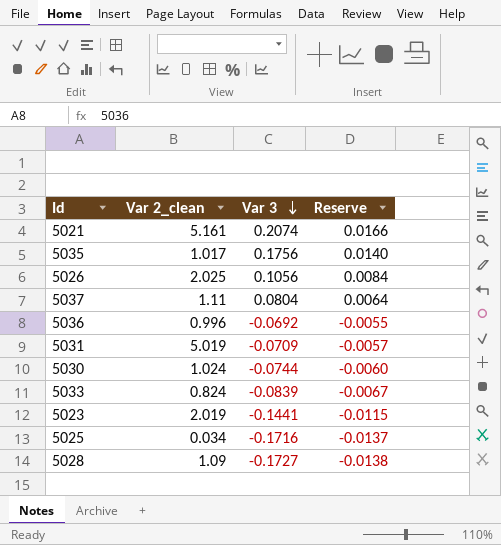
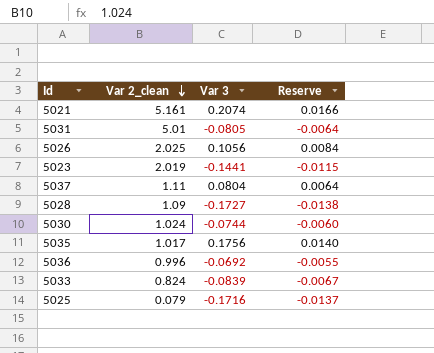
row order: Var 3 descending -> Var 2_clean descending
5031 | Var 2_clean: 5.019 -> 5.01
5031 | Var 3: -0.0709 -> -0.0805
5031 | Reserve: -0.0057 -> -0.0064
5025 | Var 2_clean: 0.034 -> 0.079

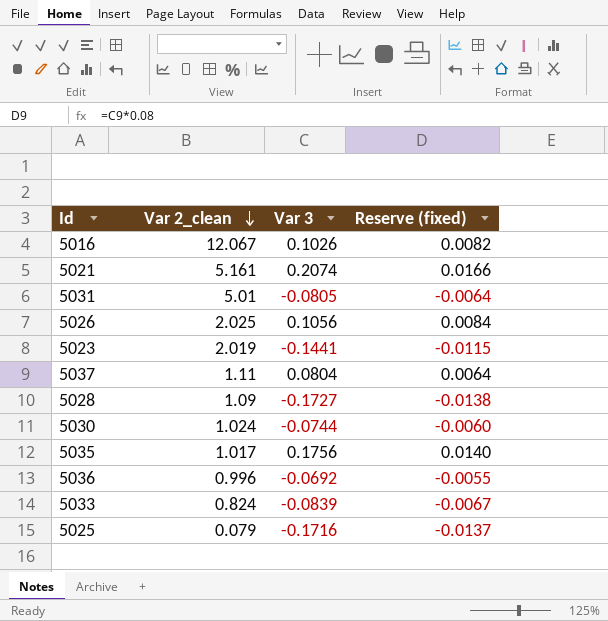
column name: Reserve -> Reserve (fixed)
row 5016: none -> 12.067 | 0.1026 | 0.0082

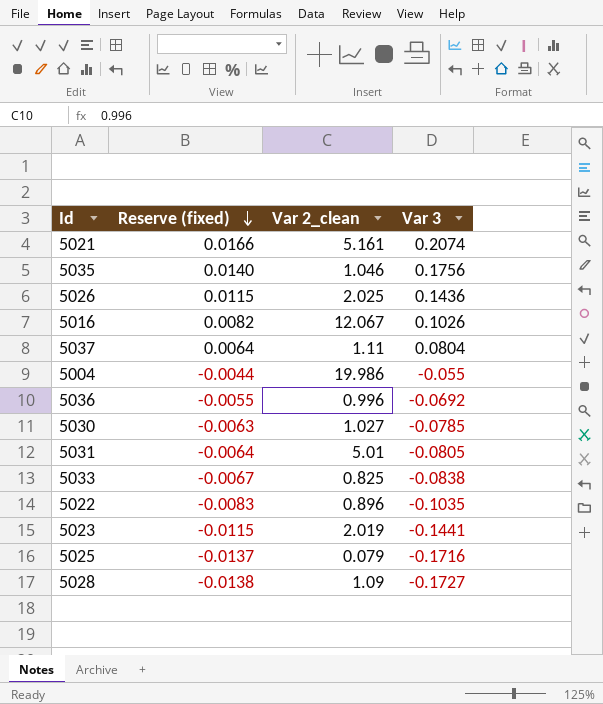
row order: Var 2_clean descending -> Reserve (fixed) descending
column Reserve (fixed) | position: 4 -> 2
5035 | Var 2_clean: 1.017 -> 1.046
5026 | Reserve (fixed): 0.0084 -> 0.0115
5026 | Var 3: 0.1056 -> 0.1436
row 5004: none -> -0.0044 | 19.986 | -0.055
5030 | Reserve (fixed): -0.0060 -> -0.0063
5030 | Var 2_clean: 1.024 -> 1.027
5030 | Var 3: -0.0744 -> -0.0785
5033 | Var 2_clean: 0.824 -> 0.825
5033 | Var 3: -0.0839 -> -0.0838
row 5022: none -> -0.0083 | 0.896 | -0.1035

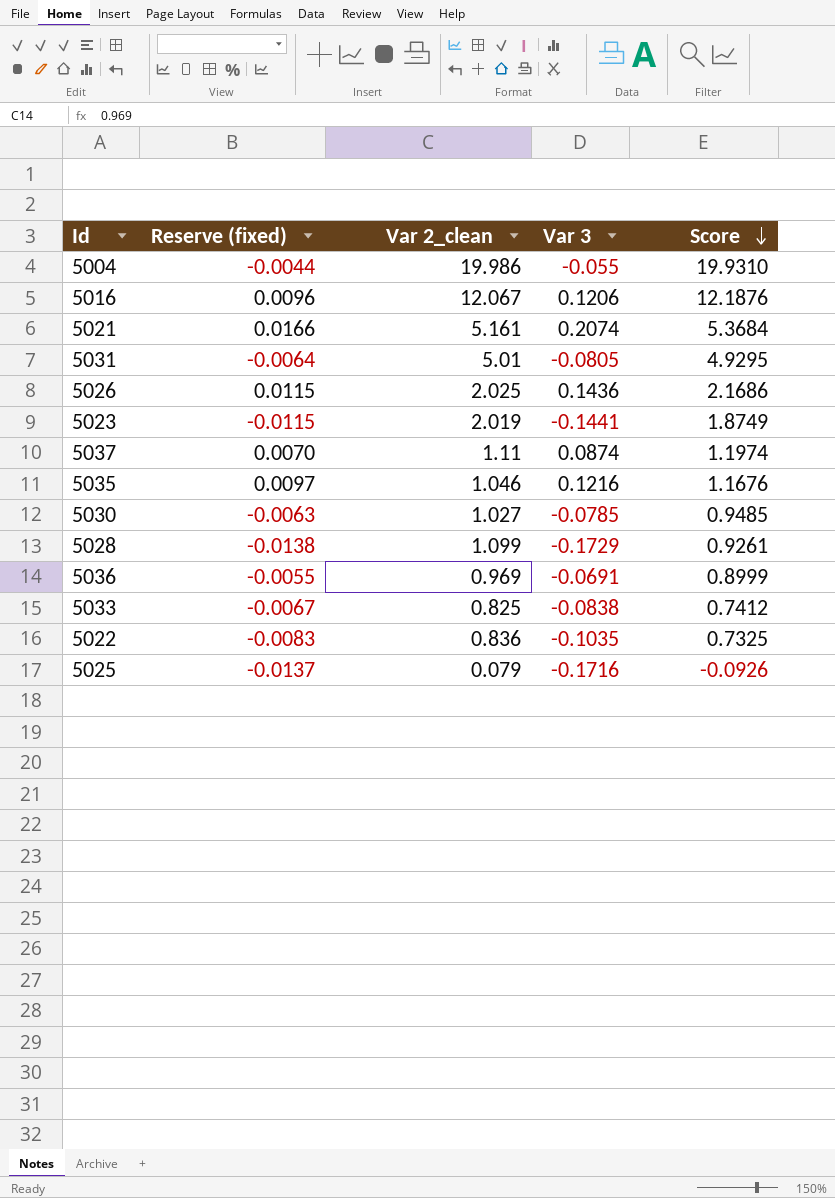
row order: Reserve (fixed) descending -> Score descending
column Score | formula: none -> [Var 2_clean] + [Var 3]
5016 | Reserve (fixed): 0.0082 -> 0.0096
5016 | Var 3: 0.1026 -> 0.1206
5037 | Reserve (fixed): 0.0064 -> 0.0070
5037 | Var 3: 0.0804 -> 0.0874
5035 | Reserve (fixed): 0.0140 -> 0.0097
5035 | Var 3: 0.1756 -> 0.1216
5028 | Var 2_clean: 1.09 -> 1.099
5028 | Var 3: -0.1727 -> -0.1729
5036 | Var 2_clean: 0.996 -> 0.969
5036 | Var 3: -0.0692 -> -0.0691
5022 | Var 2_clean: 0.896 -> 0.836

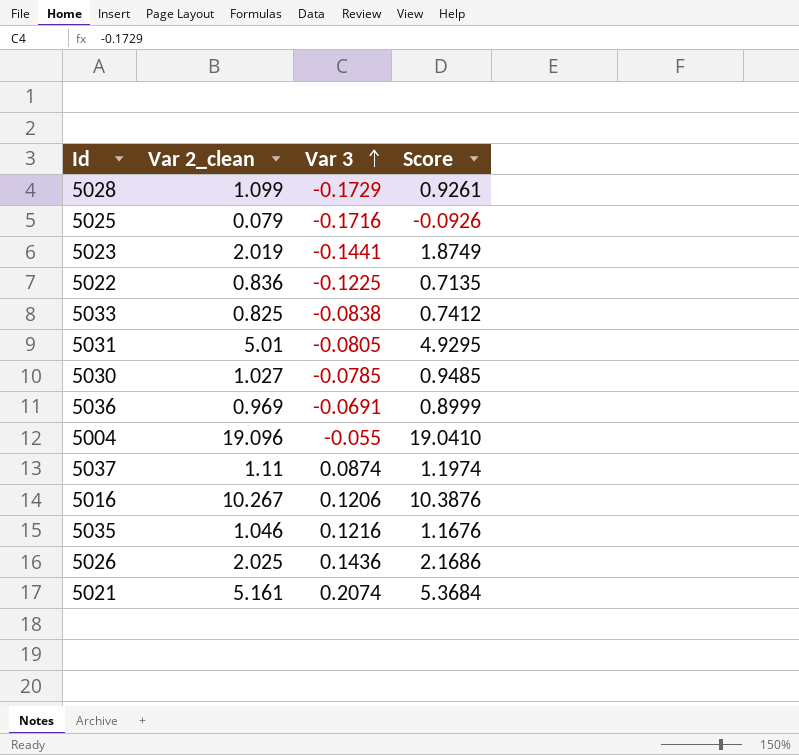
row order: Score descending -> Var 3 ascending
column Reserve (fixed) | formula: [Var 3] * 0.08 -> none
5022 | Var 3: -0.1035 -> -0.1225
5022 | Score: 0.7325 -> 0.7135
5004 | Var 2_clean: 19.986 -> 19.096
5004 | Score: 19.9310 -> 19.0410
5016 | Var 2_clean: 12.067 -> 10.267
5016 | Score: 12.1876 -> 10.3876

